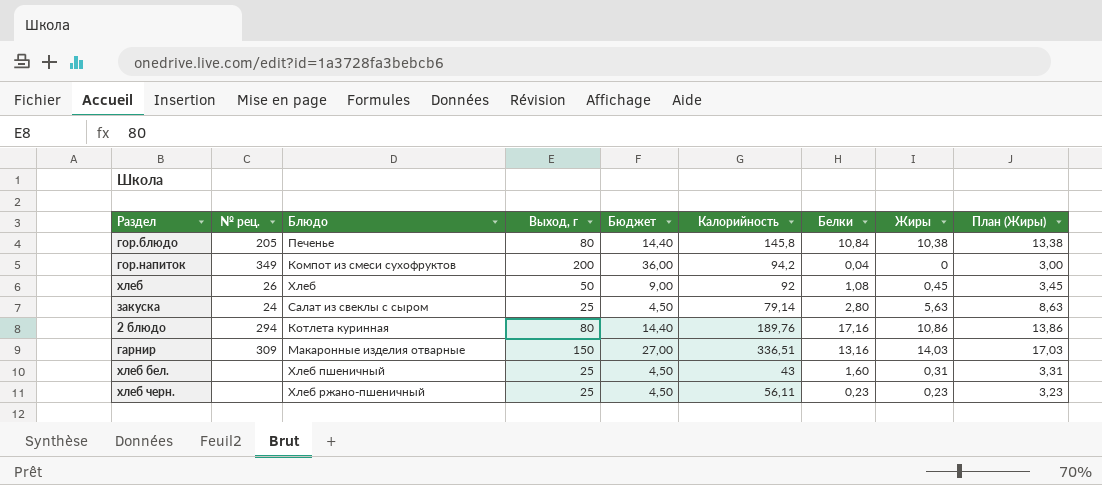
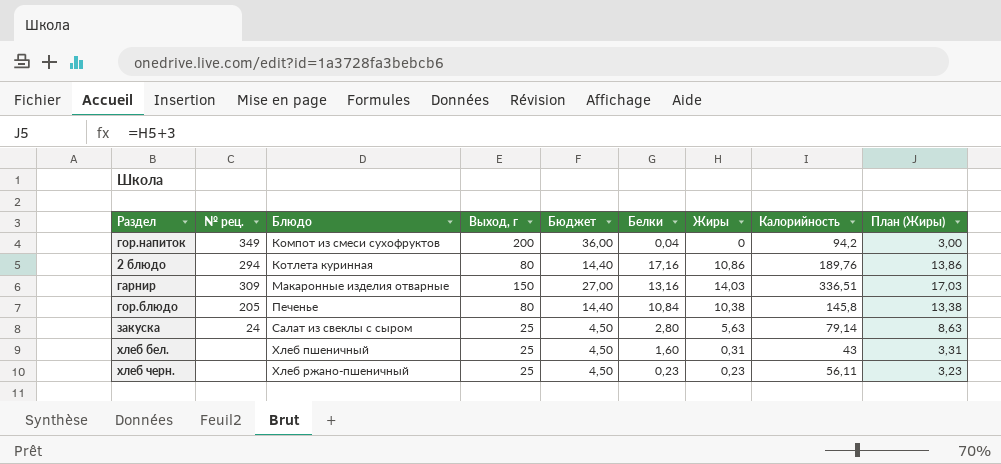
row order: none -> Блюдо ascending
column Калорийность | position: 6 -> 8
row хлеб: 26 | Хлеб | 50 | 9,00 | 92 | 1,08 | 0,45 | 3,45 -> none

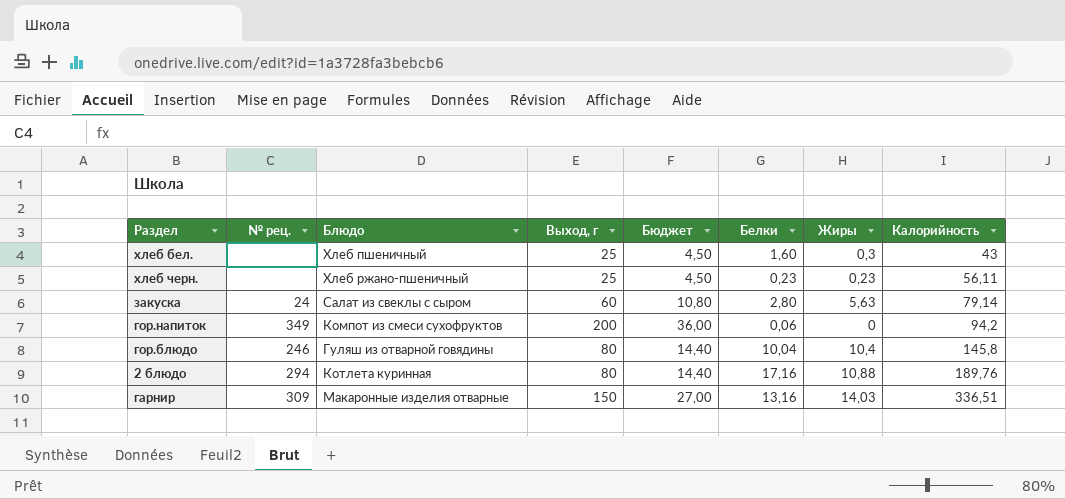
row order: Блюдо ascending -> Калорийность ascending
column План (Жиры) | formula: [Жиры] + 3 -> none
хлеб бел. | Жиры: 0,31 -> 0,3
закуска | Выход, г: 25 -> 60
закуска | Бюджет: 4,50 -> 10,80
гор.напиток | Белки: 0,04 -> 0,06
гор.блюдо | № рец.: 205 -> 246
гор.блюдо | Блюдо: Печенье -> Гуляш из отварной говядины
гор.блюдо | Белки: 10,84 -> 10,04
гор.блюдо | Жиры: 10,38 -> 10,4
2 блюдо | Жиры: 10,86 -> 10,88

